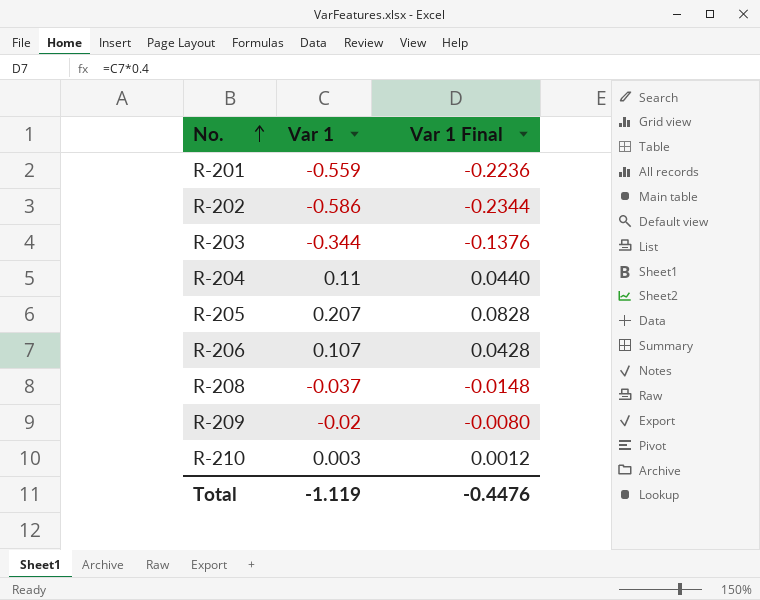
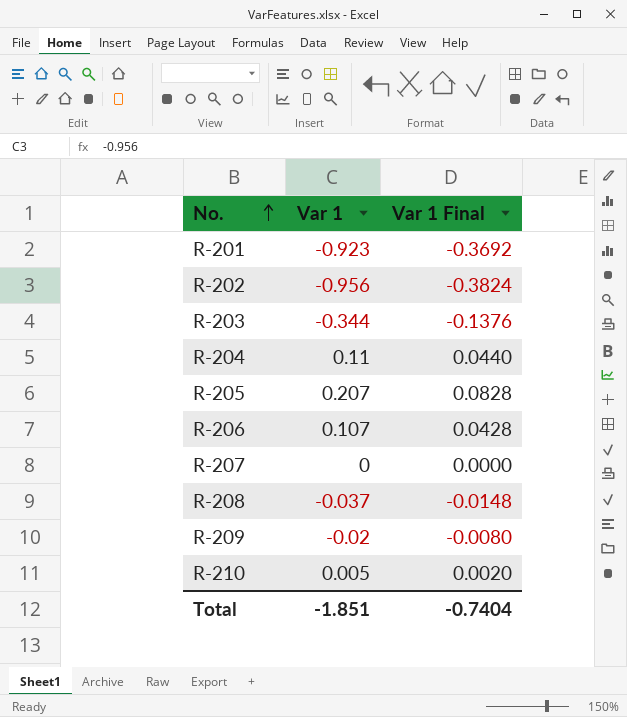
R-201 | Var 1: -0.559 -> -0.923
R-201 | Var 1 Final: -0.2236 -> -0.3692
R-202 | Var 1: -0.586 -> -0.956
R-202 | Var 1 Final: -0.2344 -> -0.3824
row R-207: none -> 0 | 0.0000
R-210 | Var 1: 0.003 -> 0.005
R-210 | Var 1 Final: 0.0012 -> 0.0020
Total | Var 1: -1.119 -> -1.851
Total | Var 1 Final: -0.4476 -> -0.7404

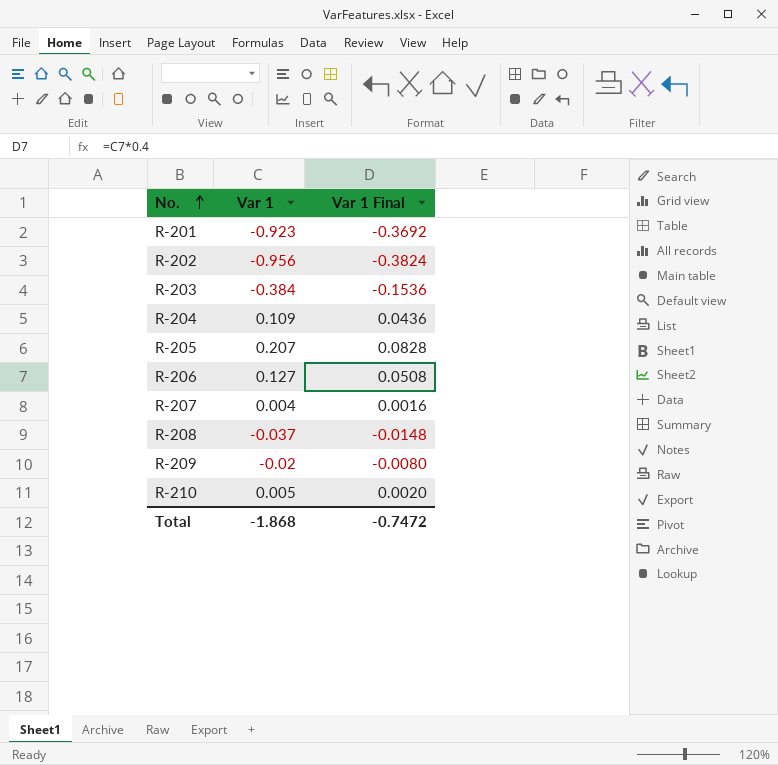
R-203 | Var 1: -0.344 -> -0.384
R-203 | Var 1 Final: -0.1376 -> -0.1536
R-204 | Var 1: 0.11 -> 0.109
R-204 | Var 1 Final: 0.0440 -> 0.0436
R-206 | Var 1: 0.107 -> 0.127
R-206 | Var 1 Final: 0.0428 -> 0.0508
R-207 | Var 1: 0 -> 0.004
R-207 | Var 1 Final: 0.0000 -> 0.0016
Total | Var 1: -1.851 -> -1.868
Total | Var 1 Final: -0.7404 -> -0.7472

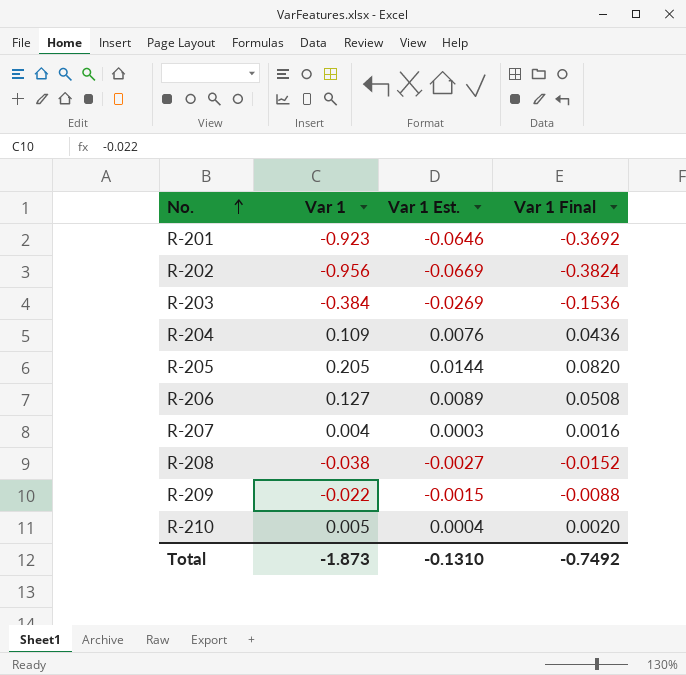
column Var 1 Est. | formula: none -> [Var 1] * 0.07
R-205 | Var 1: 0.207 -> 0.205
R-205 | Var 1 Final: 0.0828 -> 0.0820
R-208 | Var 1: -0.037 -> -0.038
R-208 | Var 1 Final: -0.0148 -> -0.0152
R-209 | Var 1: -0.02 -> -0.022
R-209 | Var 1 Final: -0.0080 -> -0.0088
Total | Var 1: -1.868 -> -1.873
Total | Var 1 Final: -0.7472 -> -0.7492

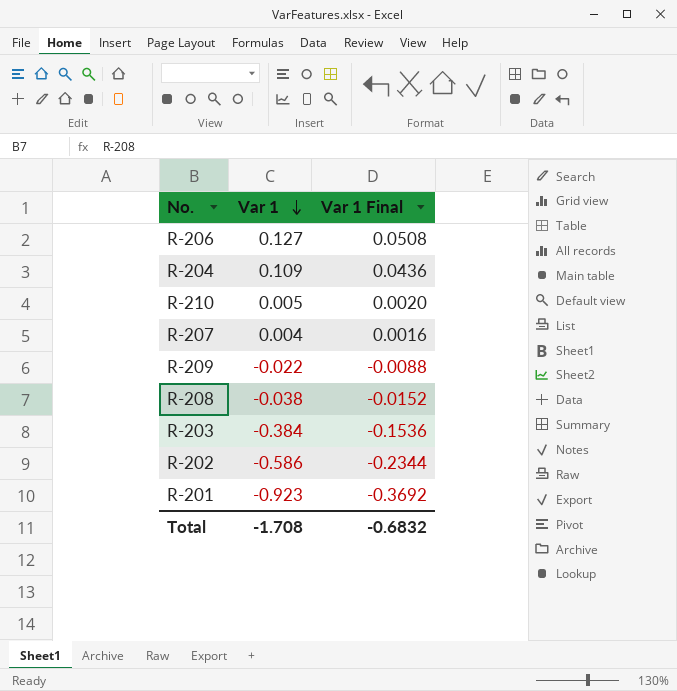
row order: No. ascending -> Var 1 descending
column Var 1 Est. | formula: [Var 1] * 0.07 -> none
row R-205: 0.205 | 0.0144 | 0.0820 -> none
R-202 | Var 1: -0.956 -> -0.586
R-202 | Var 1 Final: -0.3824 -> -0.2344
Total | Var 1: -1.873 -> -1.708
Total | Var 1 Final: -0.7492 -> -0.6832

